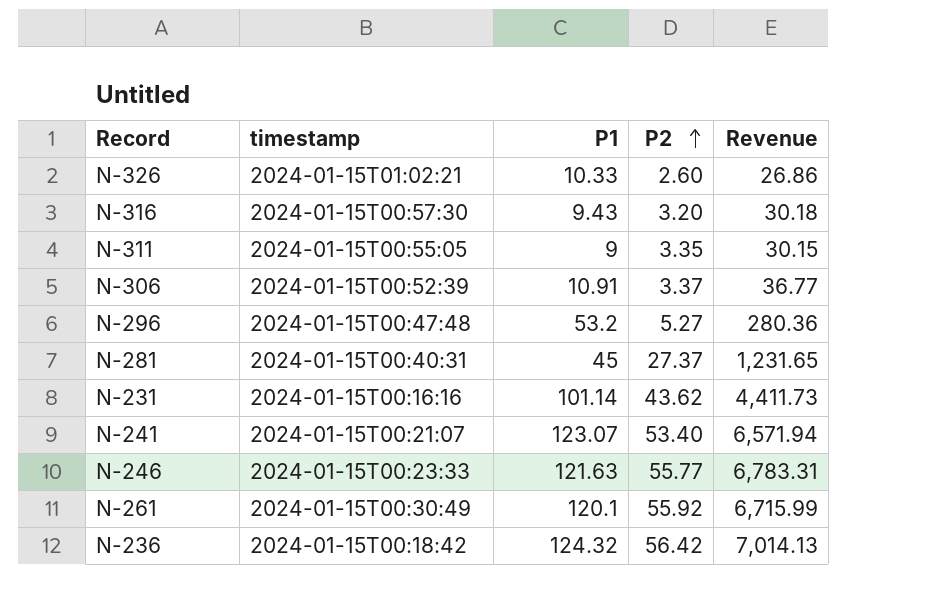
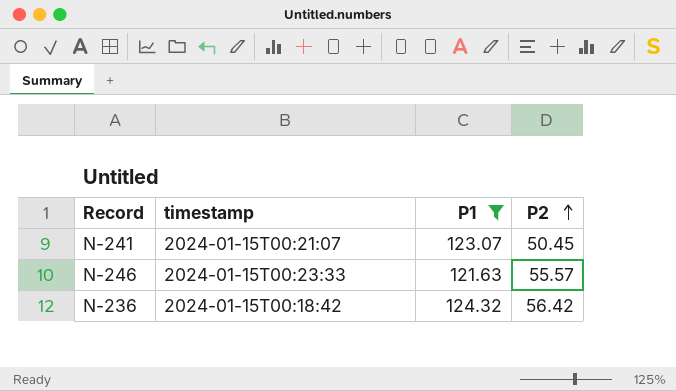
filter: none -> P1 >= 121.63
column Revenue | formula: [P1] * [P2] -> none
N-241 | P2: 53.40 -> 50.45
N-246 | P2: 55.77 -> 55.57

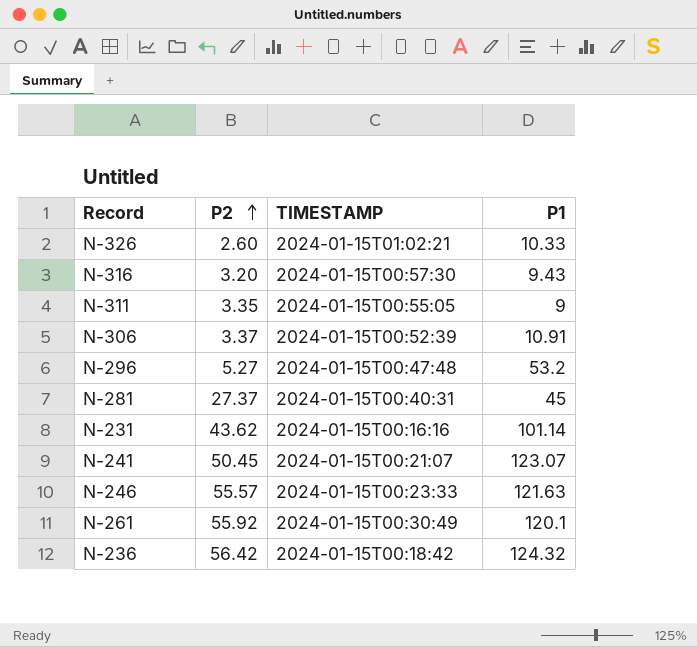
filter: P1 >= 121.63 -> none
column P2 | position: 4 -> 2
column name: timestamp -> TIMESTAMP

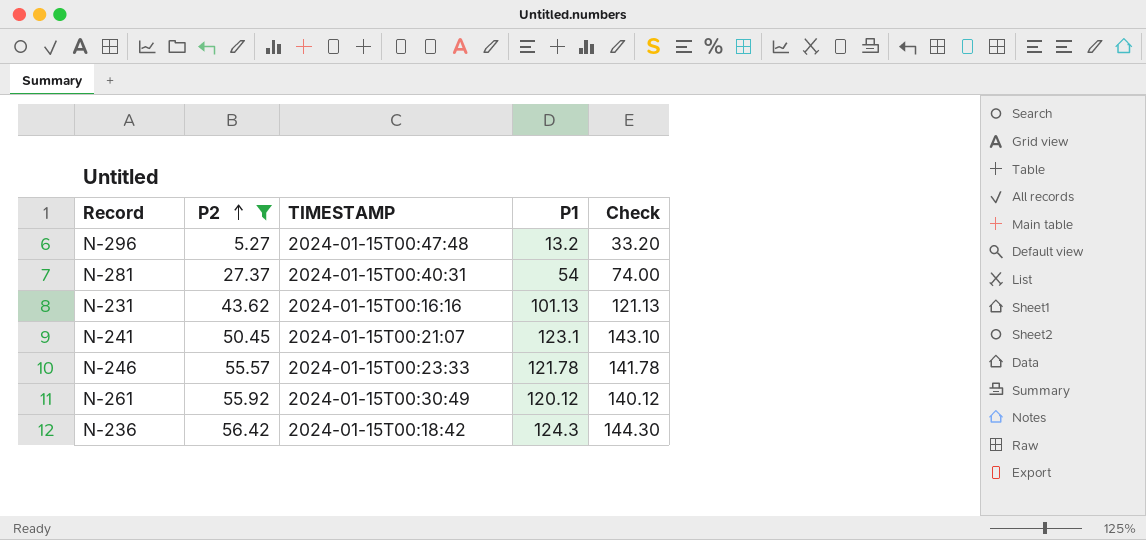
filter: none -> P2 >= 5.27
column Check | formula: none -> [P1] + 20
N-296 | P1: 53.2 -> 13.2
N-281 | P1: 45 -> 54
N-231 | P1: 101.14 -> 101.13
N-241 | P1: 123.07 -> 123.1
N-246 | P1: 121.63 -> 121.78
N-261 | P1: 120.1 -> 120.12
N-236 | P1: 124.32 -> 124.3

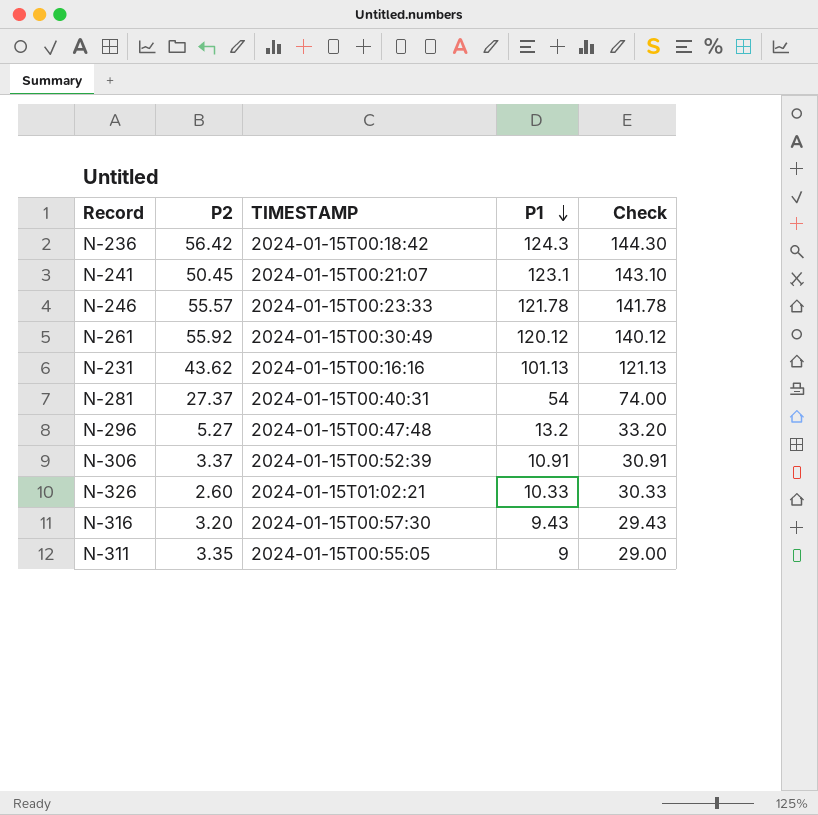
filter: P2 >= 5.27 -> none
row order: P2 ascending -> P1 descending

